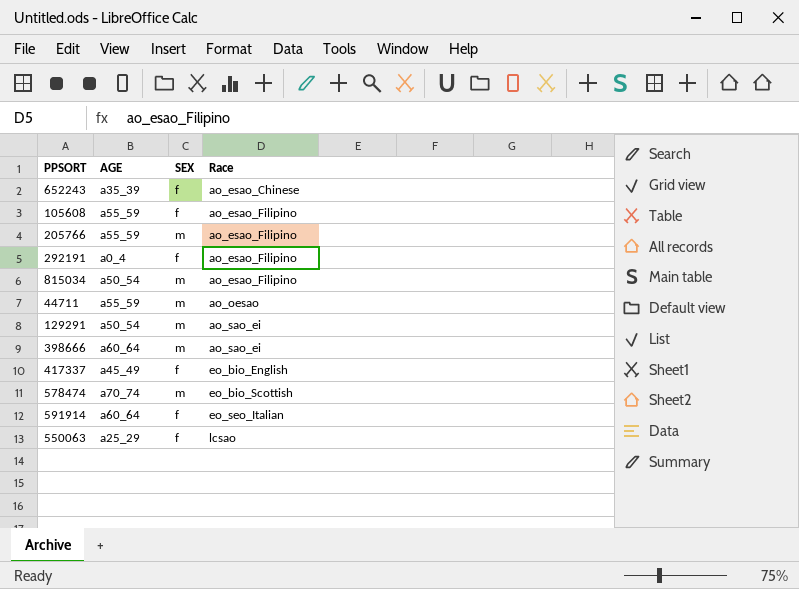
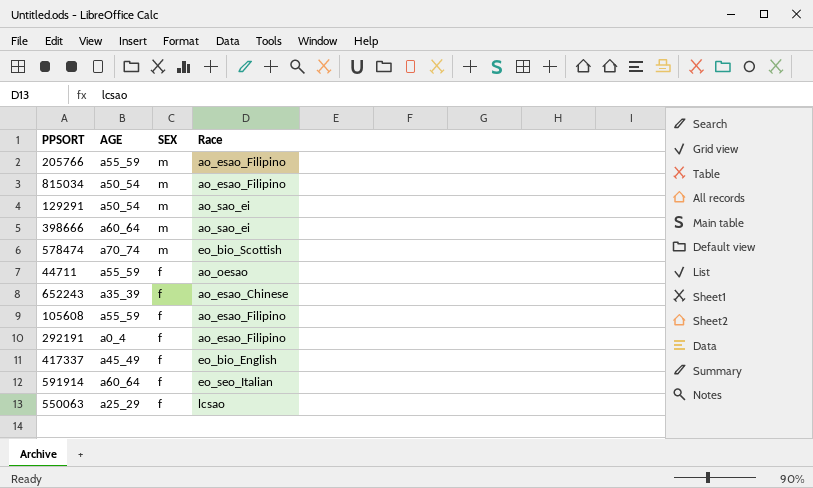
row order: Race ascending -> SEX descending
44711 | SEX: m -> f

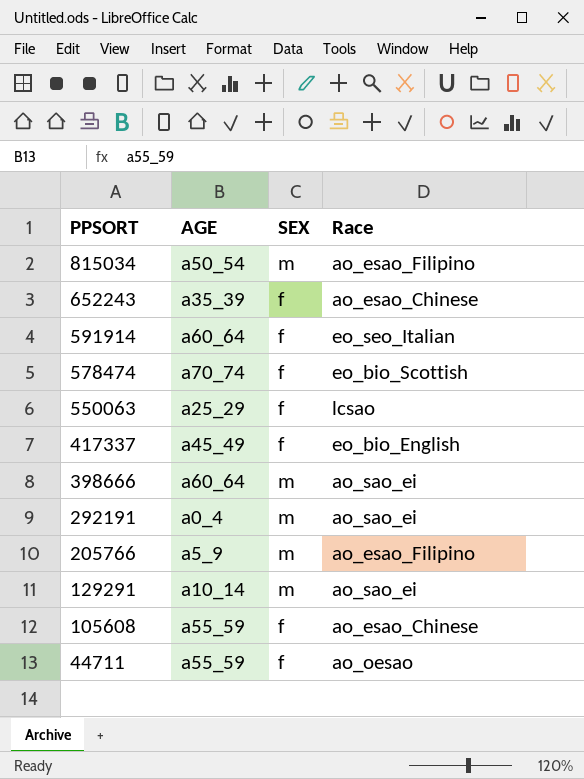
row order: SEX descending -> PPSORT descending
578474 | SEX: m -> f
292191 | SEX: f -> m
292191 | Race: ao_esao_Filipino -> ao_sao_ei
205766 | AGE: a55_59 -> a5_9
129291 | AGE: a50_54 -> a10_14
105608 | Race: ao_esao_Filipino -> ao_esao_Chinese

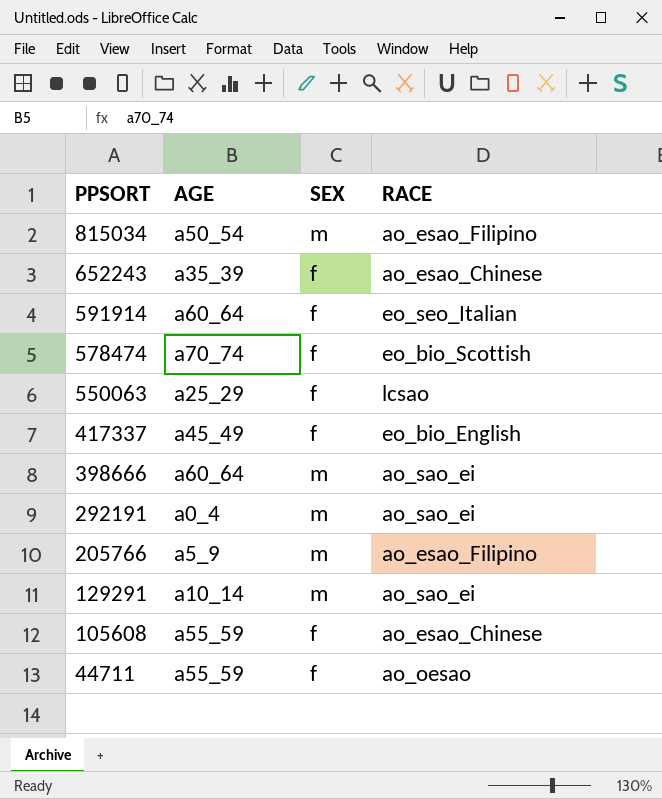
column name: Race -> RACE

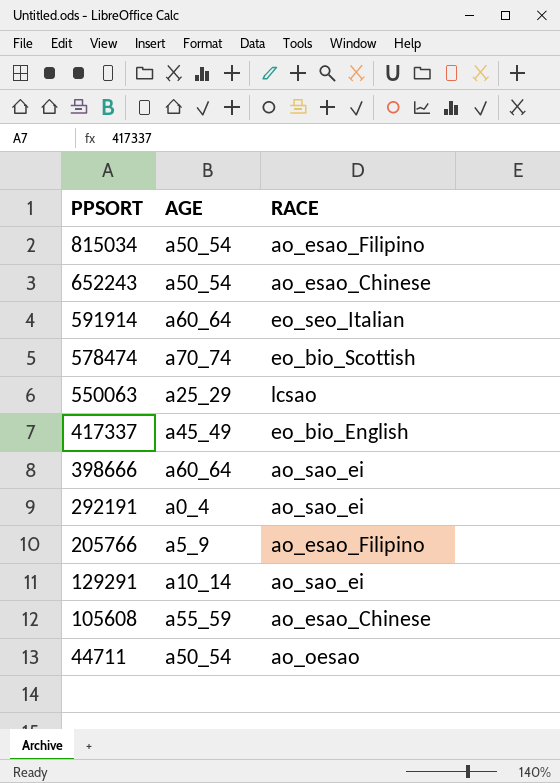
column SEX | position: 3 -> none
652243 | AGE: a35_39 -> a50_54
44711 | AGE: a55_59 -> a50_54

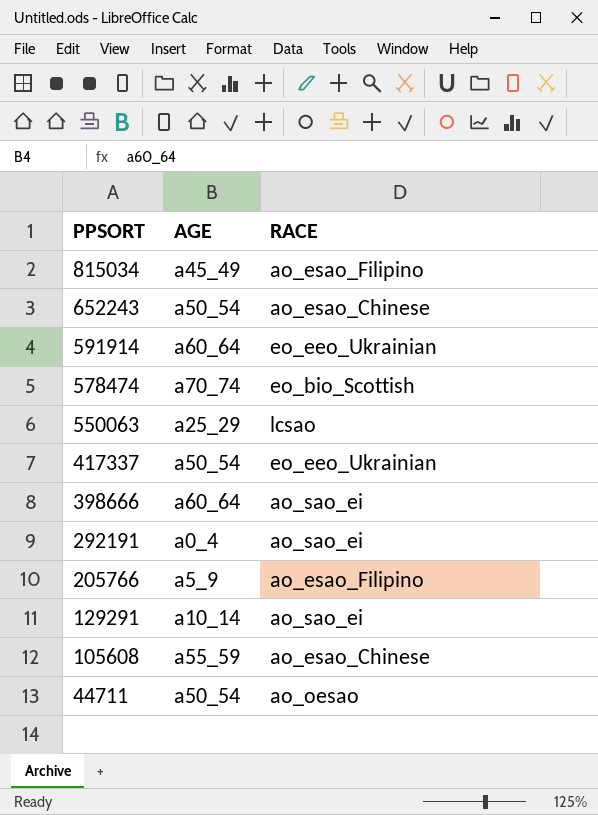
815034 | AGE: a50_54 -> a45_49
591914 | RACE: eo_seo_Italian -> eo_eeo_Ukrainian
417337 | AGE: a45_49 -> a50_54
417337 | RACE: eo_bio_English -> eo_eeo_Ukrainian

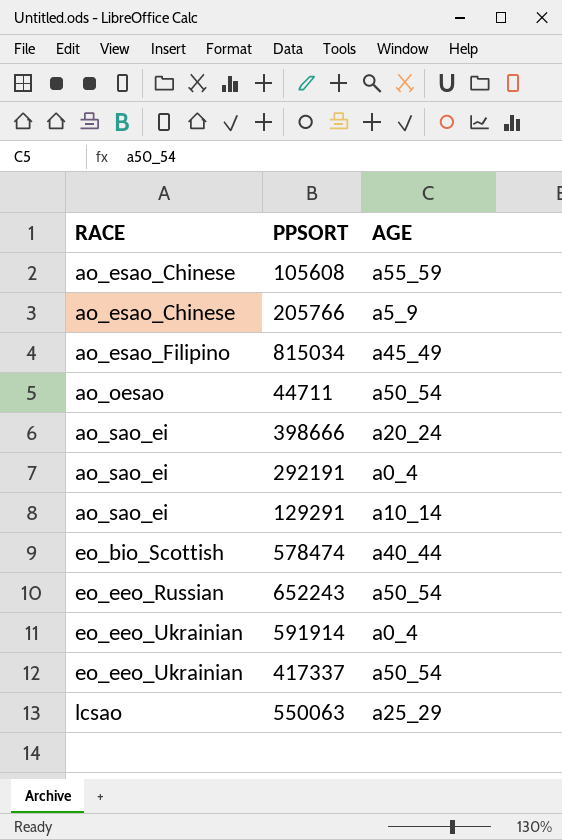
row order: PPSORT descending -> RACE ascending
column RACE | position: 3 -> 1
205766 | RACE: ao_esao_Filipino -> ao_esao_Chinese
398666 | AGE: a60_64 -> a20_24
578474 | AGE: a70_74 -> a40_44
652243 | RACE: ao_esao_Chinese -> eo_eeo_Russian
591914 | AGE: a60_64 -> a0_4

